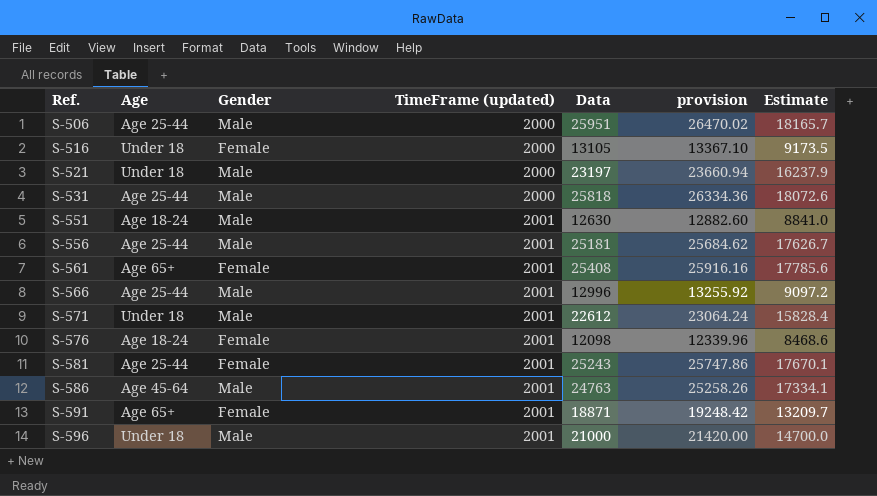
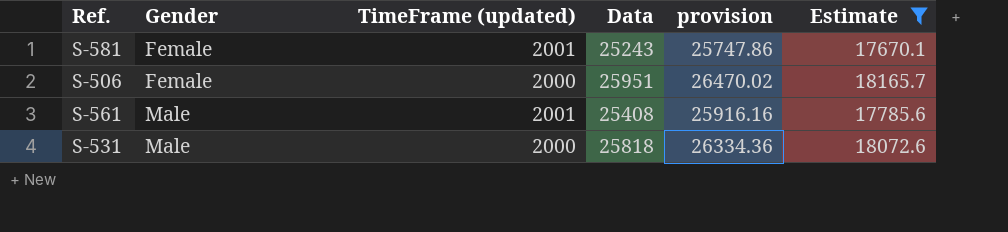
filter: none -> Estimate >= 17670.1
row order: Ref. ascending -> Gender ascending
column Age | position: 2 -> none
S-506 | Gender: Male -> Female
S-561 | Gender: Female -> Male

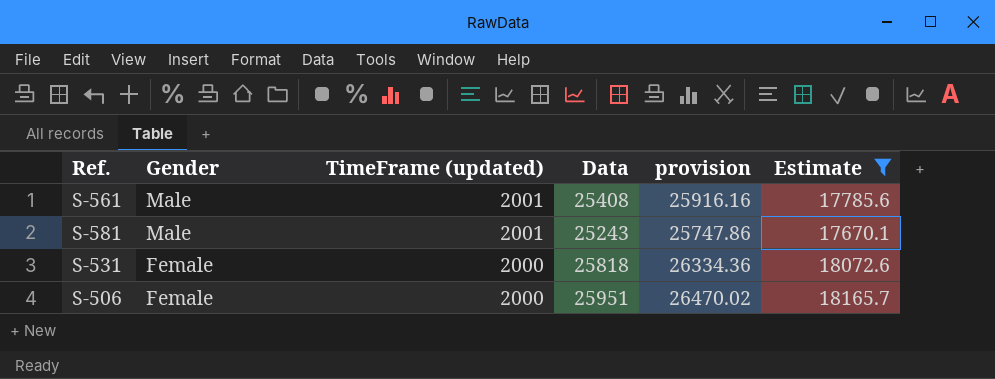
row order: Gender ascending -> Gender descending
S-581 | Gender: Female -> Male
S-531 | Gender: Male -> Female

